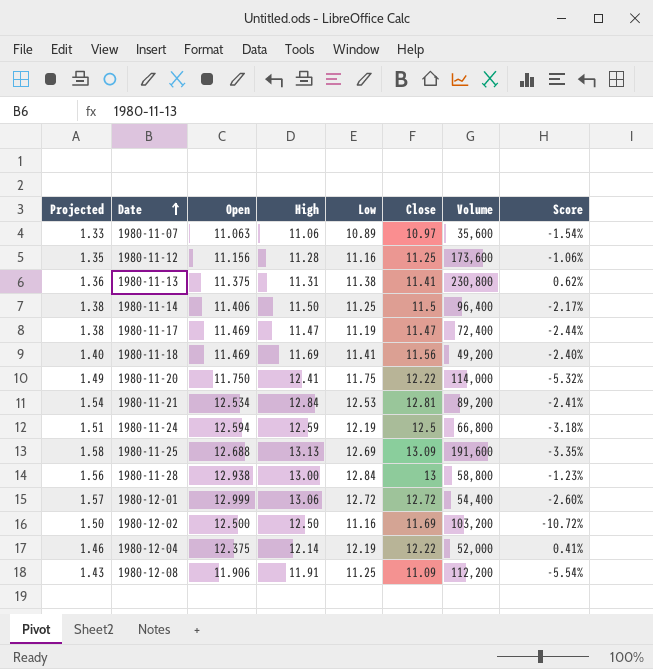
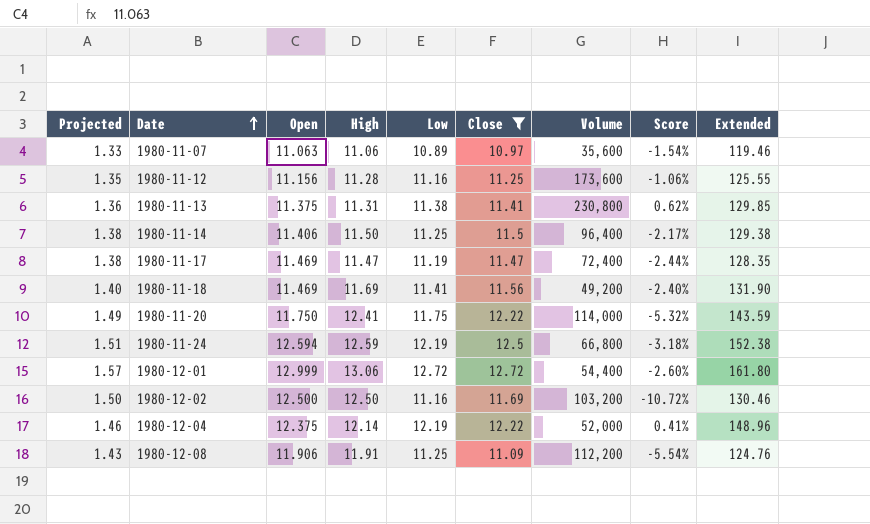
filter: none -> Close <= 12.72
column Extended | formula: none -> [Low] * [Close]

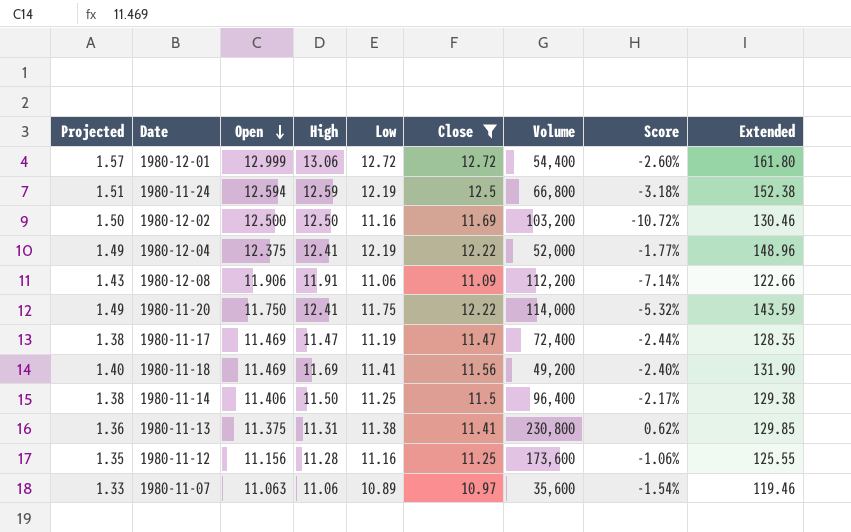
row order: Date ascending -> Open descending
1980-12-04 | Projected: 1.46 -> 1.49
1980-12-04 | High: 12.14 -> 12.41
1980-12-04 | Score: 0.41% -> -1.77%
1980-12-08 | Low: 11.25 -> 11.06
1980-12-08 | Score: -5.54% -> -7.14%
1980-12-08 | Extended: 124.76 -> 122.66

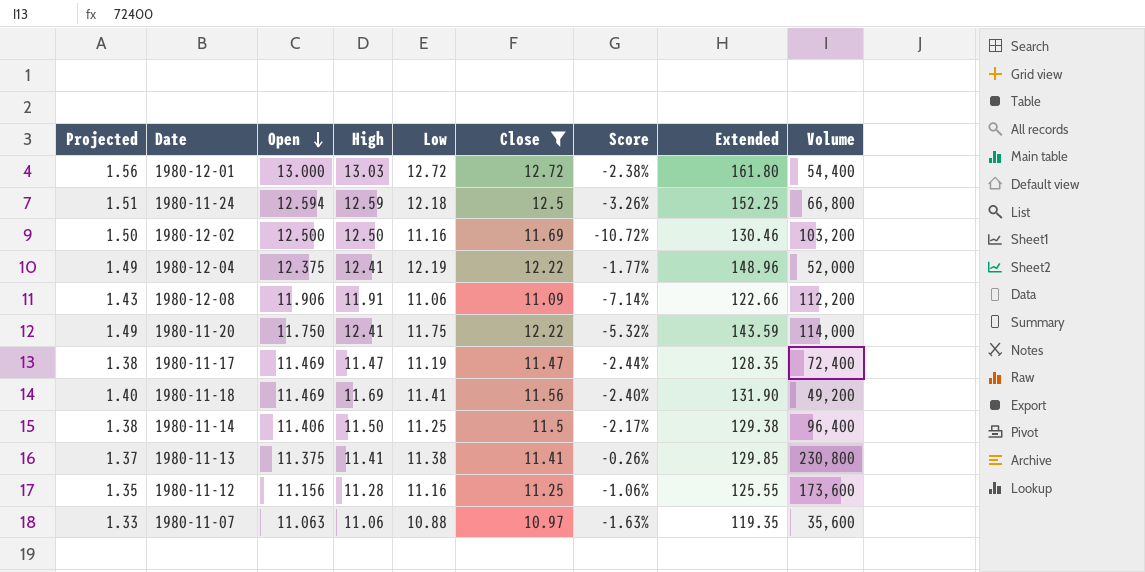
column Volume | position: 7 -> 9
1980-12-01 | Projected: 1.57 -> 1.56
1980-12-01 | Open: 12.999 -> 13.000
1980-12-01 | High: 13.06 -> 13.03
1980-12-01 | Score: -2.60% -> -2.38%
1980-11-24 | Low: 12.19 -> 12.18
1980-11-24 | Score: -3.18% -> -3.26%
1980-11-24 | Extended: 152.38 -> 152.25
1980-11-13 | Projected: 1.36 -> 1.37
1980-11-13 | High: 11.31 -> 11.41
1980-11-13 | Score: 0.62% -> -0.26%
1980-11-07 | Low: 10.89 -> 10.88
1980-11-07 | Score: -1.54% -> -1.63%
1980-11-07 | Extended: 119.46 -> 119.35

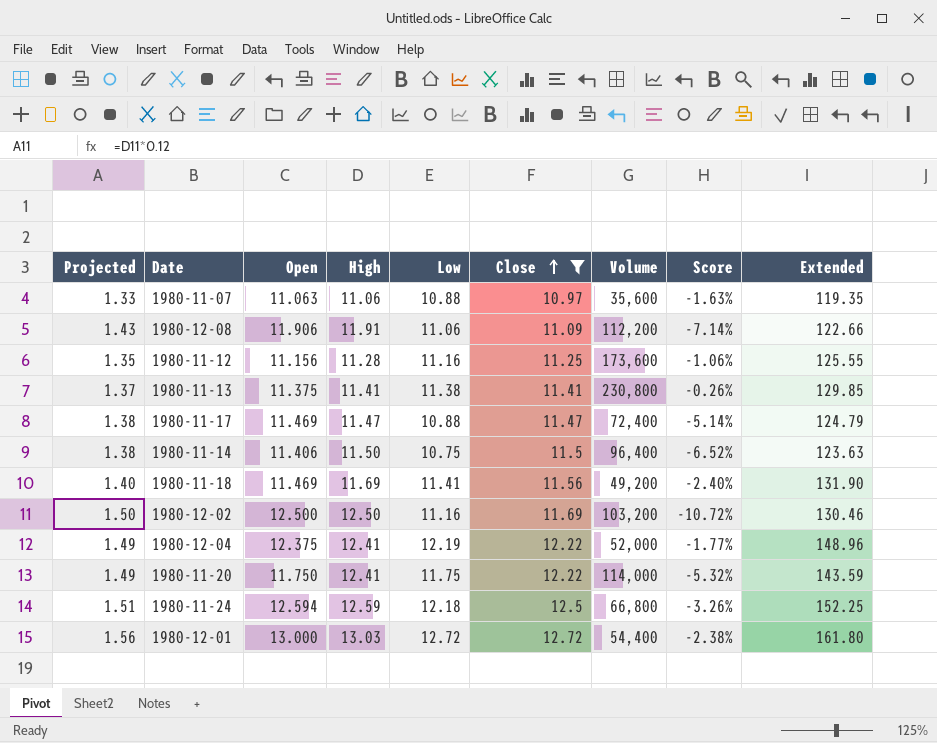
row order: Open descending -> Close ascending
column Volume | position: 9 -> 7
1980-11-17 | Low: 11.19 -> 10.88
1980-11-17 | Score: -2.44% -> -5.14%
1980-11-17 | Extended: 128.35 -> 124.79
1980-11-14 | Low: 11.25 -> 10.75
1980-11-14 | Score: -2.17% -> -6.52%
1980-11-14 | Extended: 129.38 -> 123.63

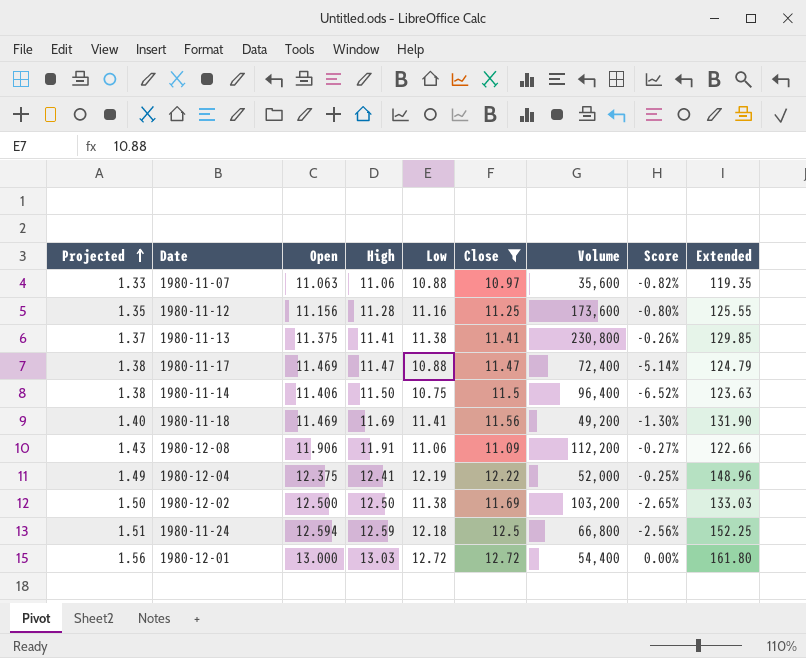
row order: Close ascending -> Projected ascending
column Score | formula: ([Low] - [High]) / [High] -> ([Low] - [Close]) / [Close]
row 1980-11-20: 1.49 | 11.750 | 12.41 | 11.75 | 12.22 | 114,000 | -5.32% | 143.59 -> none
1980-12-02 | Low: 11.16 -> 11.38
1980-12-02 | Extended: 130.46 -> 133.03

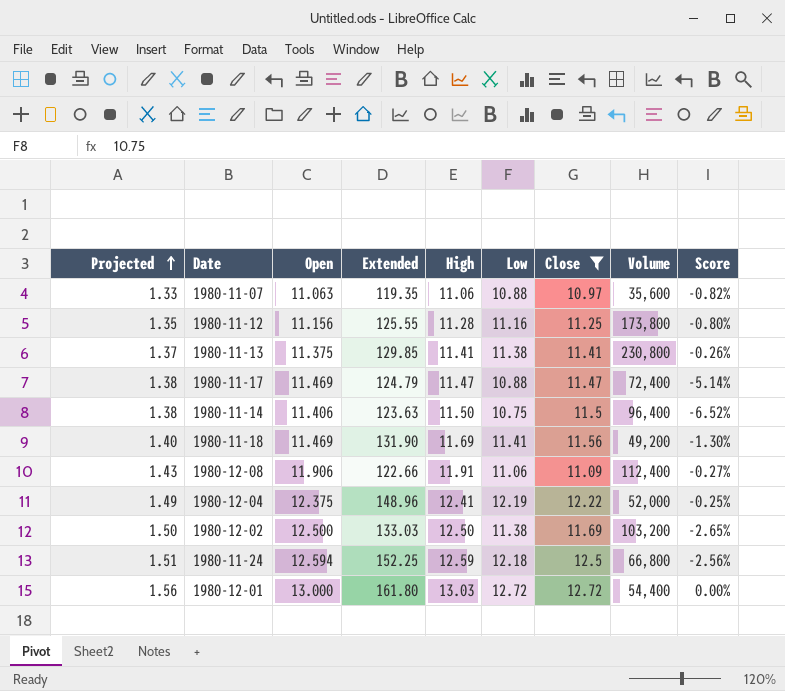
column Extended | position: 9 -> 4
1980-11-12 | Volume: 173,600 -> 173,800
1980-12-08 | Volume: 112,200 -> 112,400

